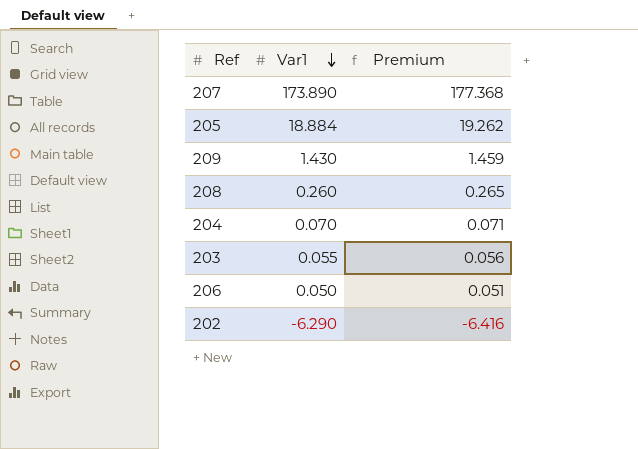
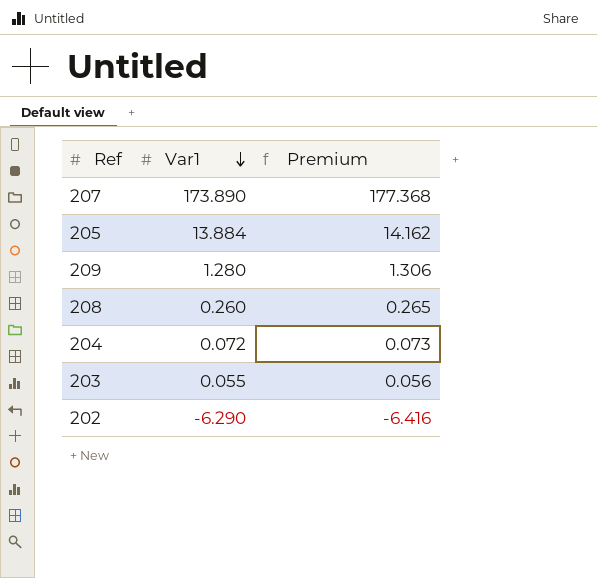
row 206: 0.050 | 0.051 -> none
205 | Var1: 18.884 -> 13.884
205 | Premium: 19.262 -> 14.162
209 | Var1: 1.430 -> 1.280
209 | Premium: 1.459 -> 1.306
204 | Var1: 0.070 -> 0.072
204 | Premium: 0.071 -> 0.073

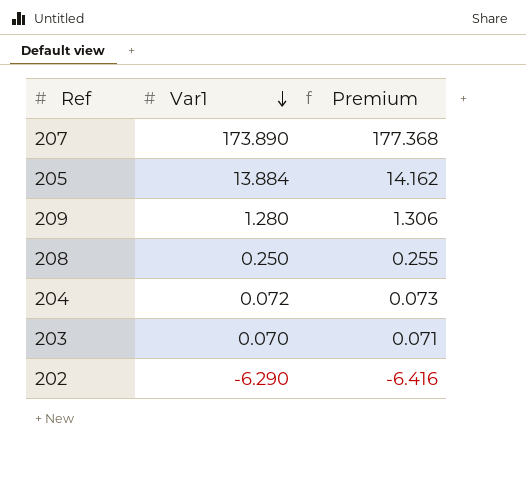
208 | Var1: 0.260 -> 0.250
208 | Premium: 0.265 -> 0.255
203 | Var1: 0.055 -> 0.070
203 | Premium: 0.056 -> 0.071

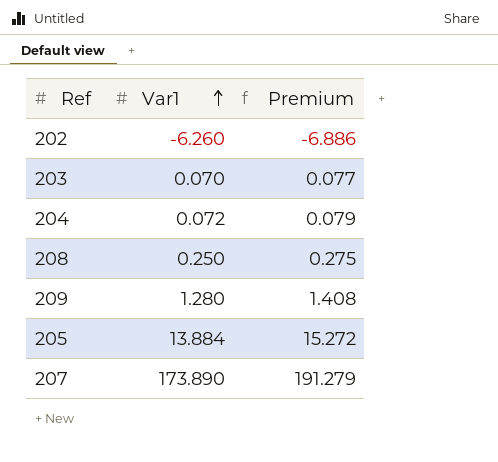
row order: Var1 descending -> Var1 ascending
column Premium | formula: [Var1] * 1.02 -> [Var1] * 1.1
202 | Var1: -6.290 -> -6.260

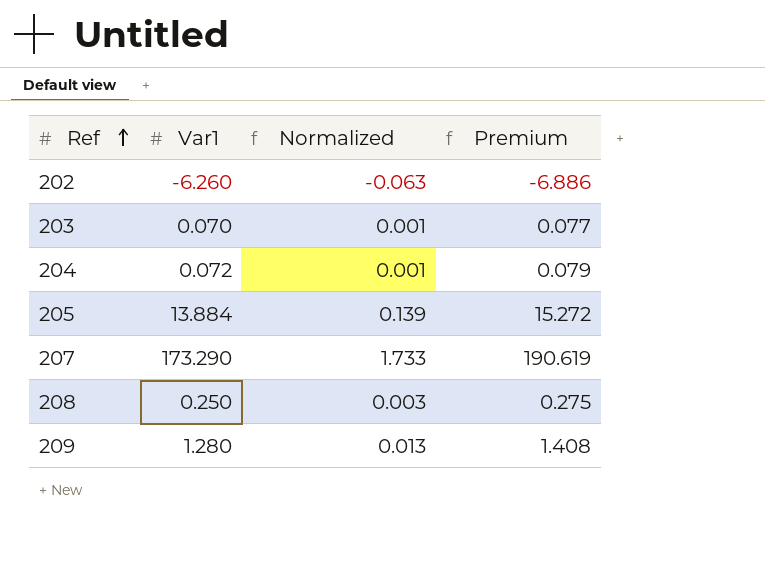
row order: Var1 ascending -> Ref ascending
column Normalized | formula: none -> [Var1] * 0.01
207 | Var1: 173.890 -> 173.290
207 | Premium: 191.279 -> 190.619

